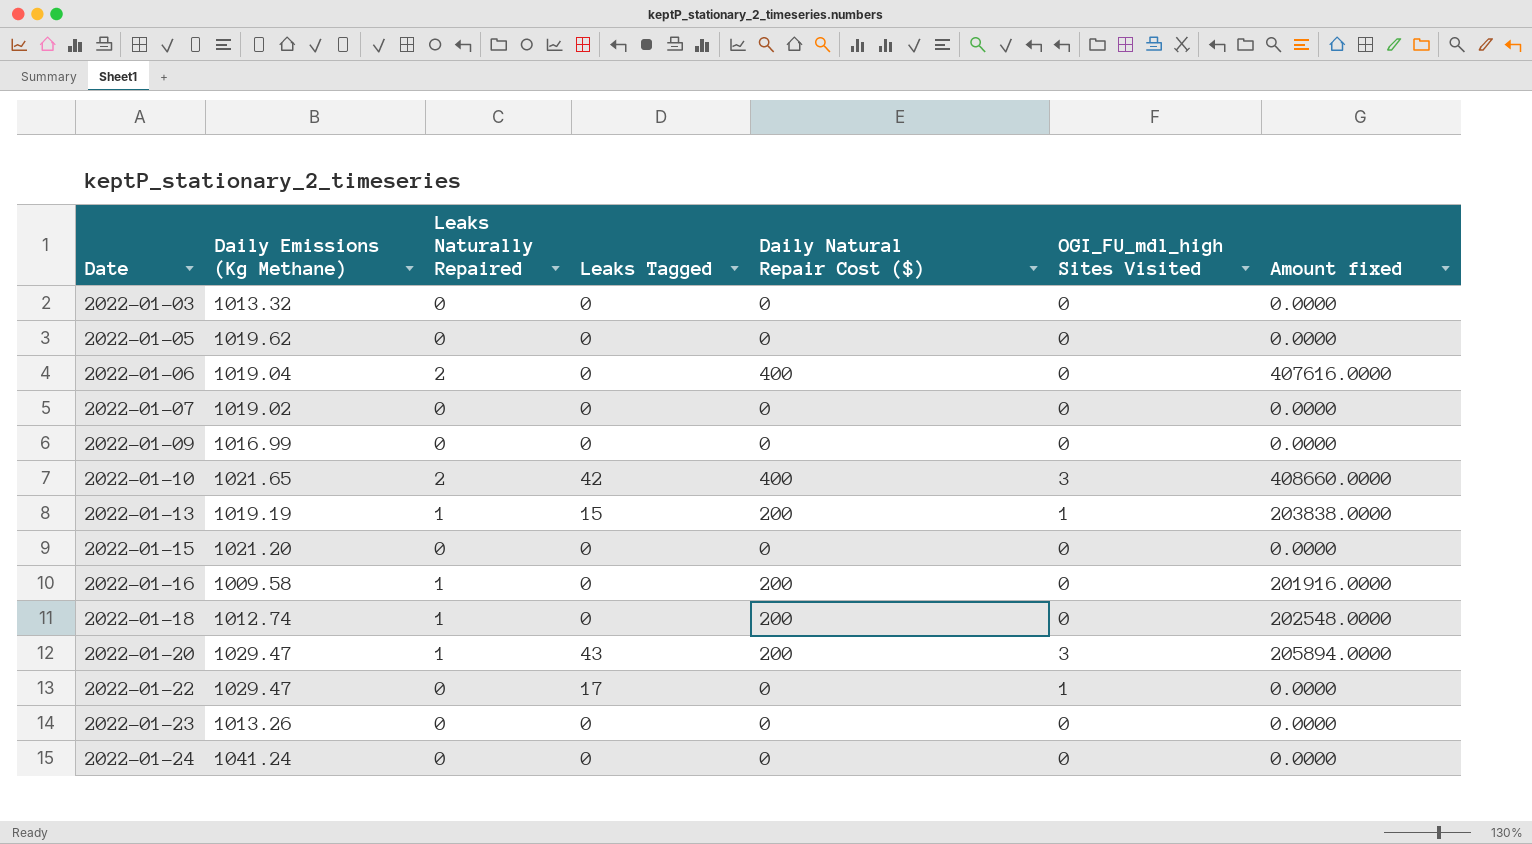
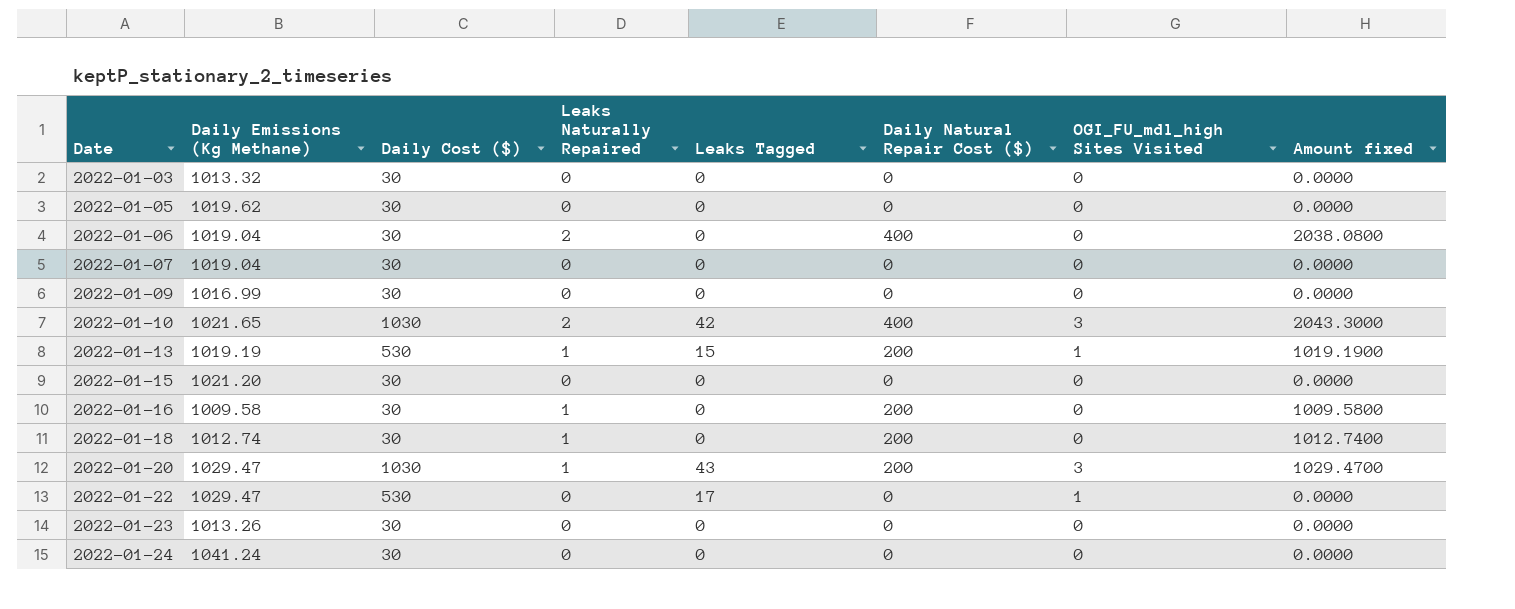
column Daily Cost ($) | position: none -> 3
column Amount fixed | formula: [Daily Emissions (Kg Methane)] * [Daily Natural Repair Cost ($)] -> [Daily Emissions (Kg Methane)] * [Leaks Naturally Repaired]
2022-01-07 | Daily Emissions (Kg Methane): 1019.02 -> 1019.04

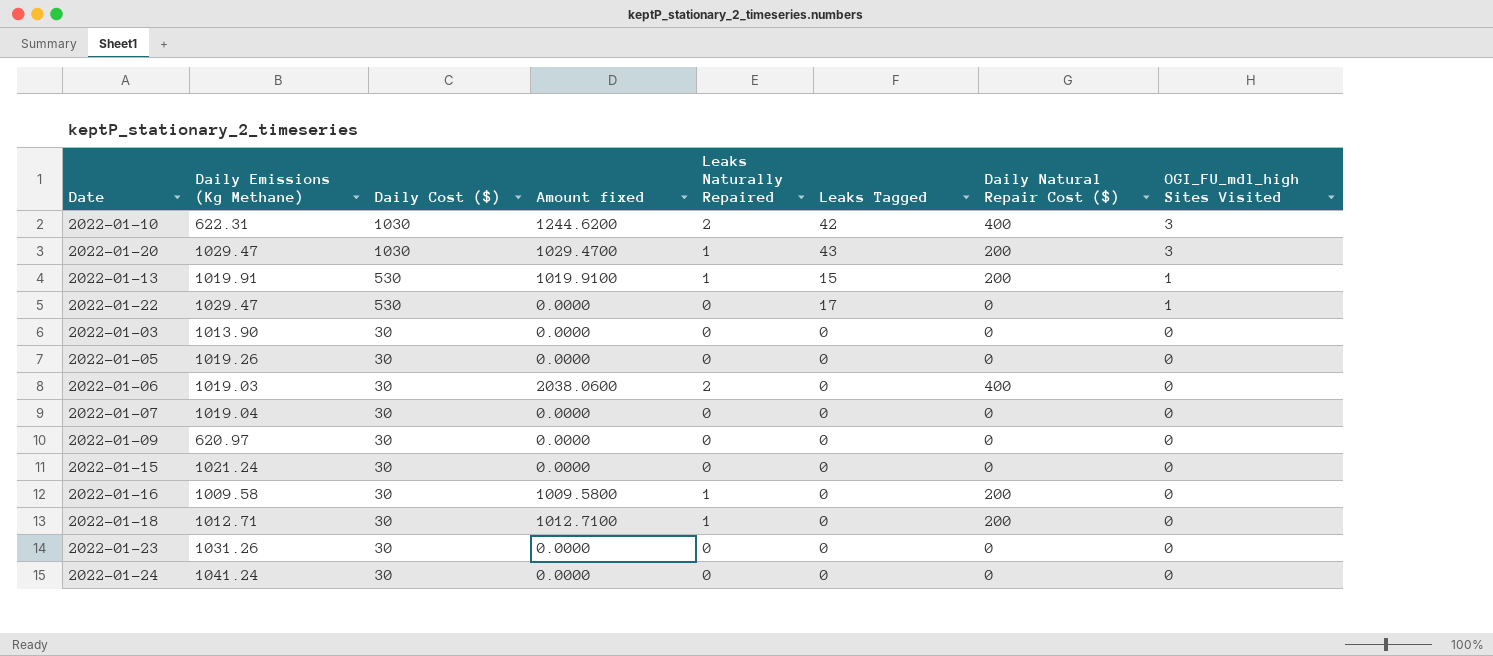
row order: Date ascending -> Daily Cost ($) descending
column Amount fixed | position: 8 -> 4
2022-01-10 | Daily Emissions (Kg Methane): 1021.65 -> 622.31
2022-01-10 | Amount fixed: 2043.3000 -> 1244.6200
2022-01-13 | Daily Emissions (Kg Methane): 1019.19 -> 1019.91
2022-01-13 | Amount fixed: 1019.1900 -> 1019.9100
2022-01-03 | Daily Emissions (Kg Methane): 1013.32 -> 1013.90
2022-01-05 | Daily Emissions (Kg Methane): 1019.62 -> 1019.26
2022-01-06 | Daily Emissions (Kg Methane): 1019.04 -> 1019.03
2022-01-06 | Amount fixed: 2038.0800 -> 2038.0600
2022-01-09 | Daily Emissions (Kg Methane): 1016.99 -> 620.97
2022-01-15 | Daily Emissions (Kg Methane): 1021.20 -> 1021.24
2022-01-18 | Daily Emissions (Kg Methane): 1012.74 -> 1012.71
2022-01-18 | Amount fixed: 1012.7400 -> 1012.7100
2022-01-23 | Daily Emissions (Kg Methane): 1013.26 -> 1031.26

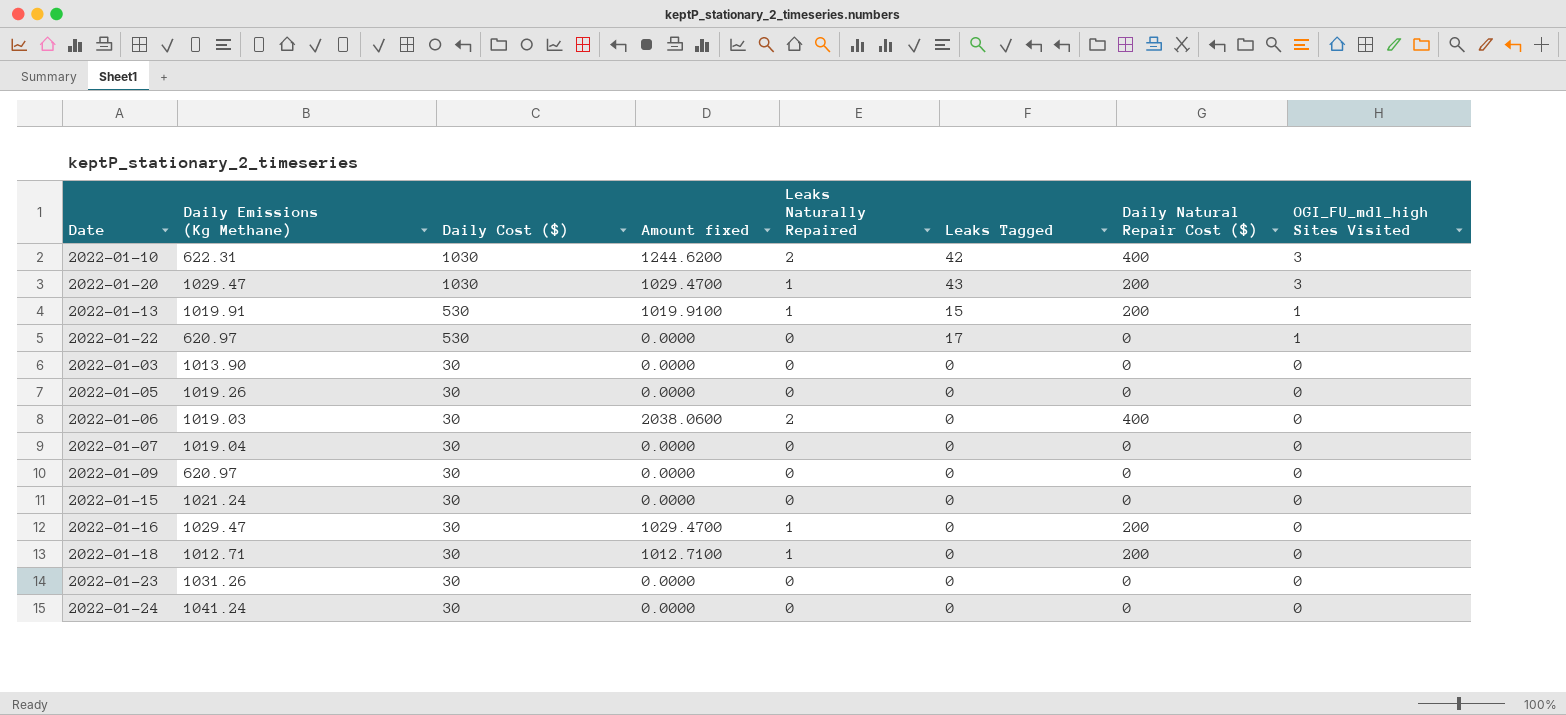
2022-01-22 | Daily Emissions (Kg Methane): 1029.47 -> 620.97
2022-01-16 | Daily Emissions (Kg Methane): 1009.58 -> 1029.47
2022-01-16 | Amount fixed: 1009.5800 -> 1029.4700

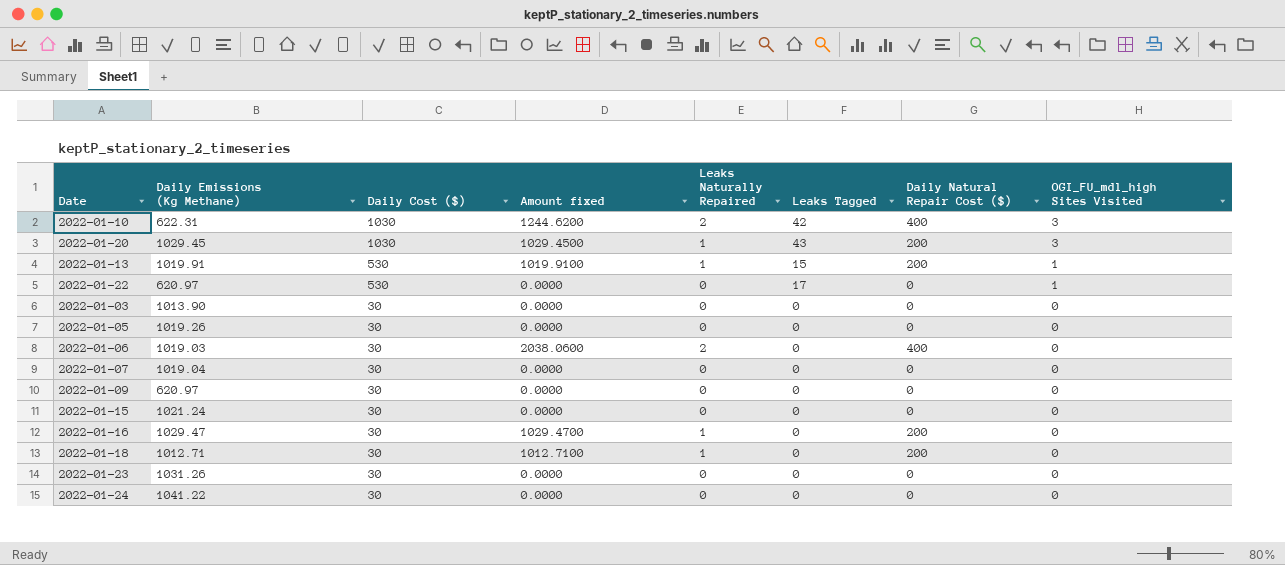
2022-01-20 | Daily Emissions (Kg Methane): 1029.47 -> 1029.45
2022-01-20 | Amount fixed: 1029.4700 -> 1029.4500
2022-01-24 | Daily Emissions (Kg Methane): 1041.24 -> 1041.22

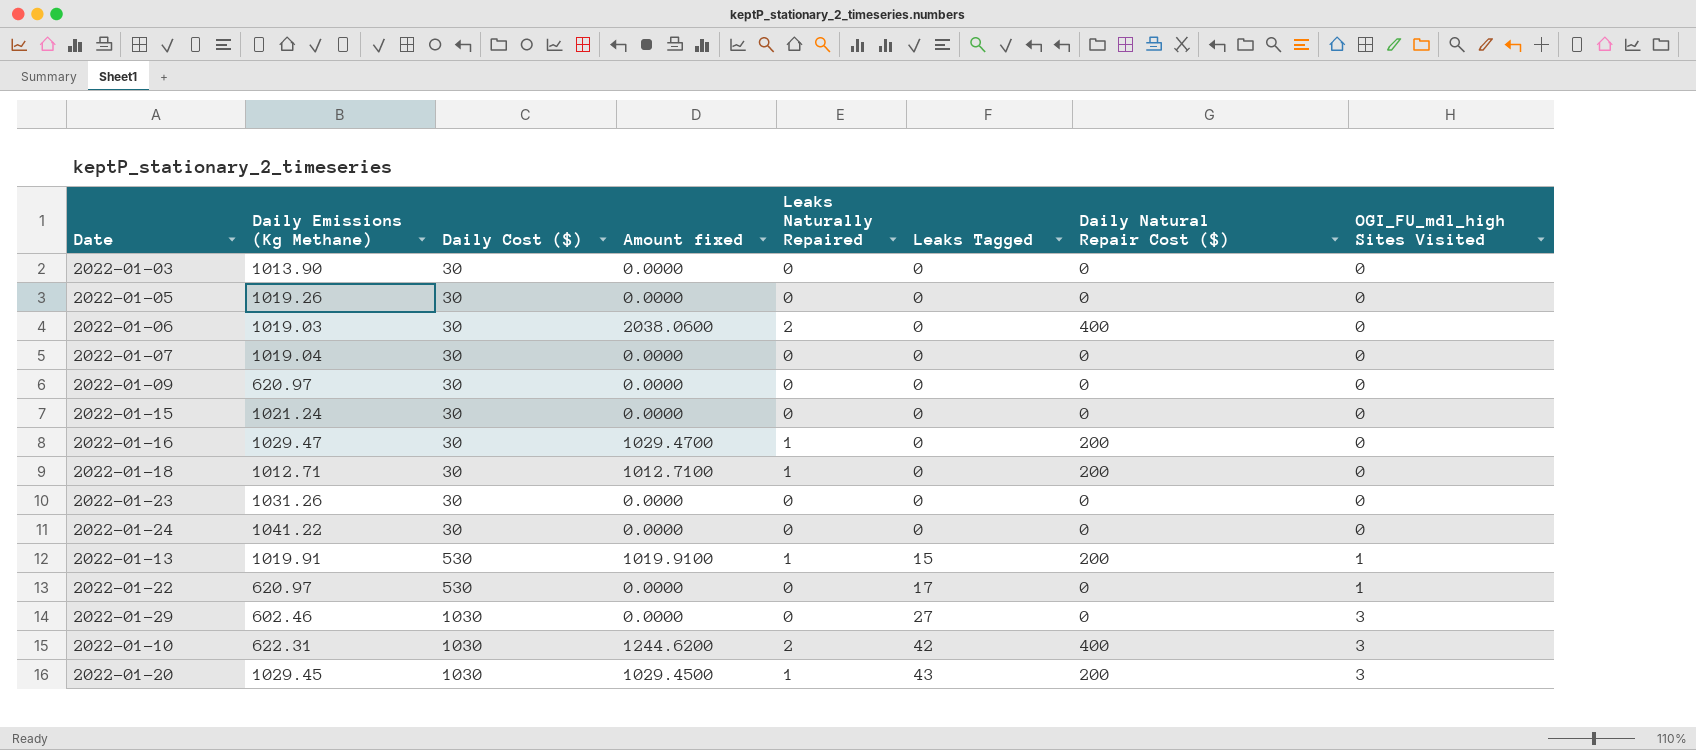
row order: Daily Cost ($) descending -> Daily Cost ($) ascending
row 2022-01-29: none -> 602.46 | 1030 | 0.0000 | 0 | 27 | 0 | 3

